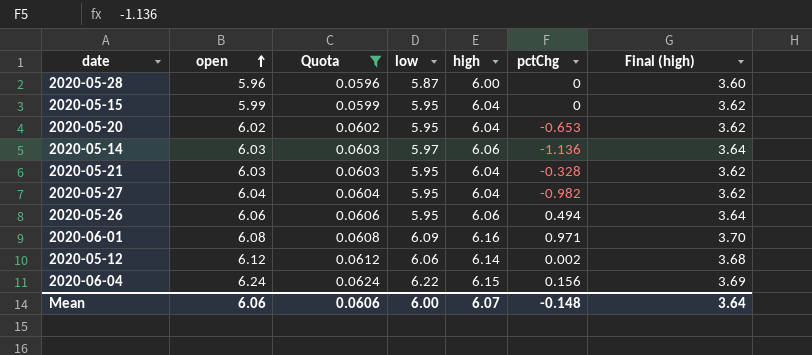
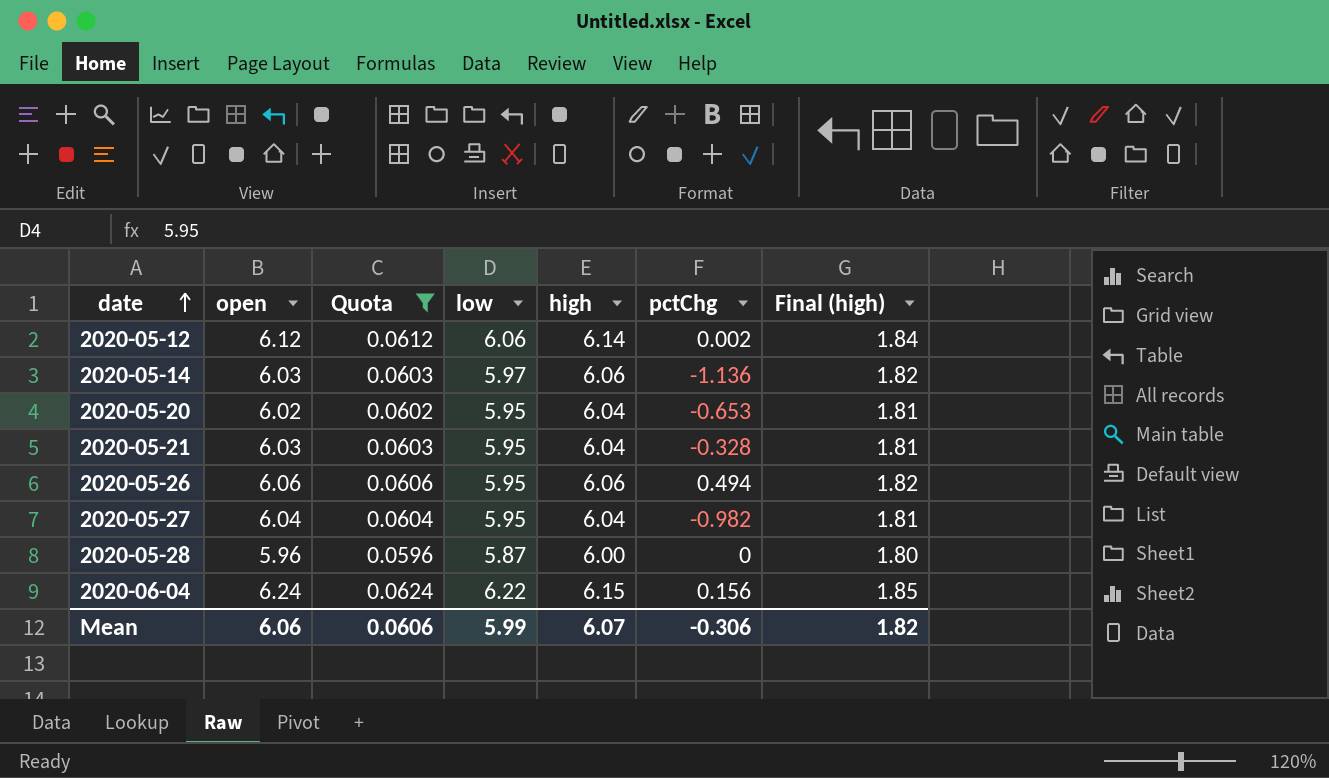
row order: open ascending -> date ascending
column Final (high) | formula: [high] * 0.6 -> [high] * 0.3
row 2020-05-15: 5.99 | 0.0599 | 5.95 | 6.04 | 0 | 3.62 -> none
row 2020-06-01: 6.08 | 0.0608 | 6.09 | 6.16 | 0.971 | 3.70 -> none
Mean | low: 6.00 -> 5.99
Mean | pctChg: -0.148 -> -0.306
Mean | Final (high): 3.64 -> 1.82

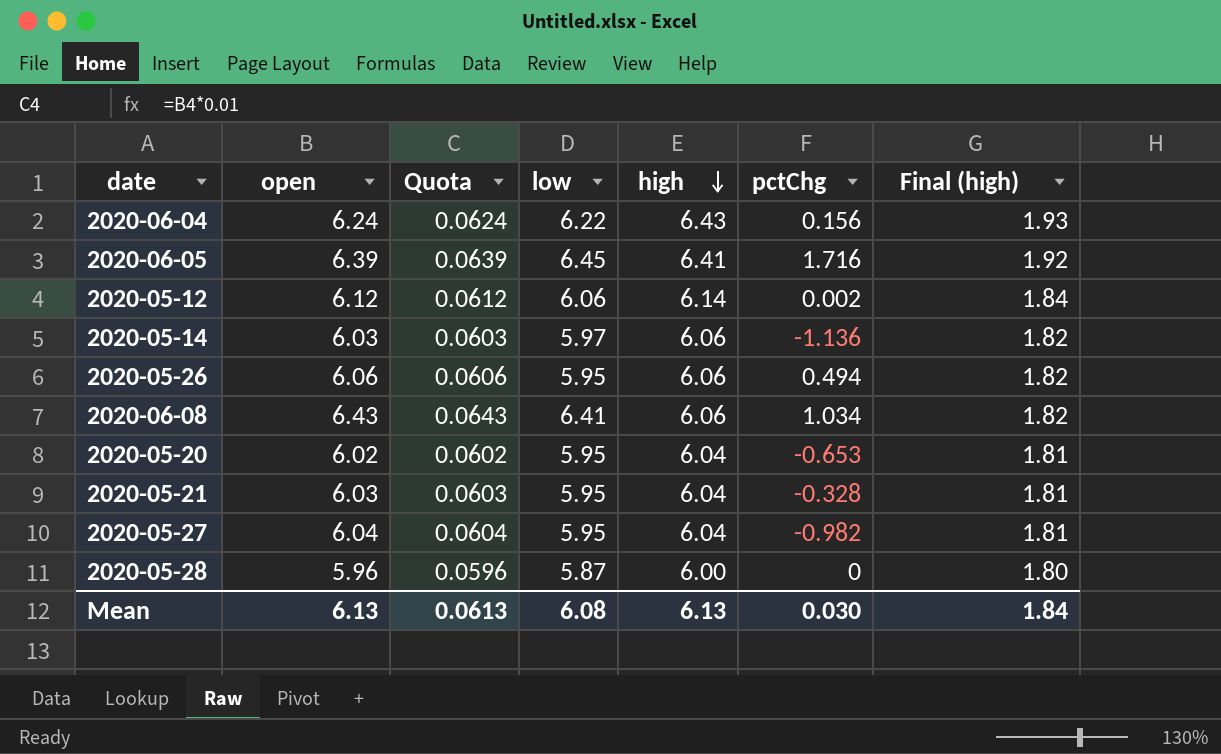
filter: Quota <= 0.0624 -> none
row order: date ascending -> high descending
2020-06-04 | high: 6.15 -> 6.43
2020-06-04 | Final (high): 1.85 -> 1.93
Mean | open: 6.06 -> 6.13
Mean | Quota: 0.0606 -> 0.0613
Mean | low: 5.99 -> 6.08
Mean | high: 6.07 -> 6.13
Mean | pctChg: -0.306 -> 0.030
Mean | Final (high): 1.82 -> 1.84

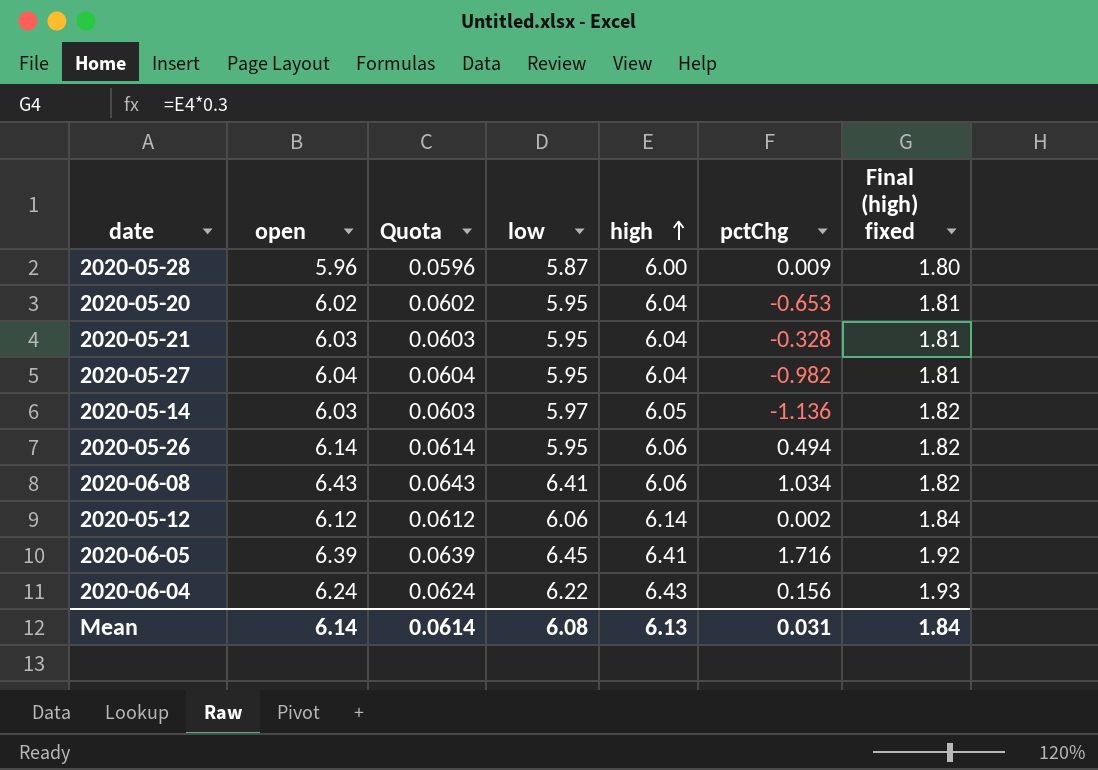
row order: high descending -> high ascending
column name: Final (high) -> Final (high) fixed
2020-05-28 | pctChg: 0 -> 0.009
2020-05-14 | high: 6.06 -> 6.05
2020-05-26 | open: 6.06 -> 6.14
2020-05-26 | Quota: 0.0606 -> 0.0614
Mean | open: 6.13 -> 6.14
Mean | Quota: 0.0613 -> 0.0614
Mean | pctChg: 0.030 -> 0.031

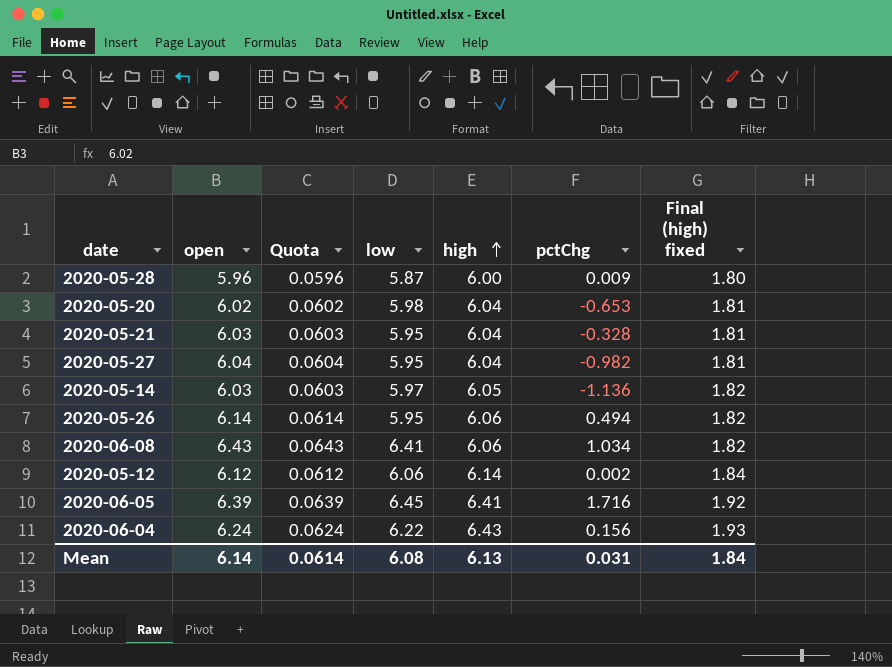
2020-05-20 | low: 5.95 -> 5.98

